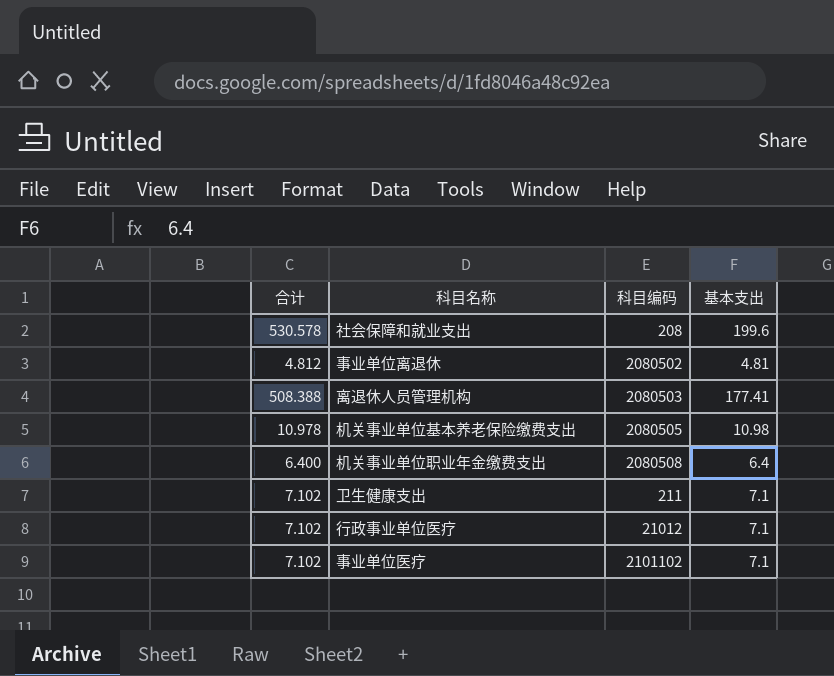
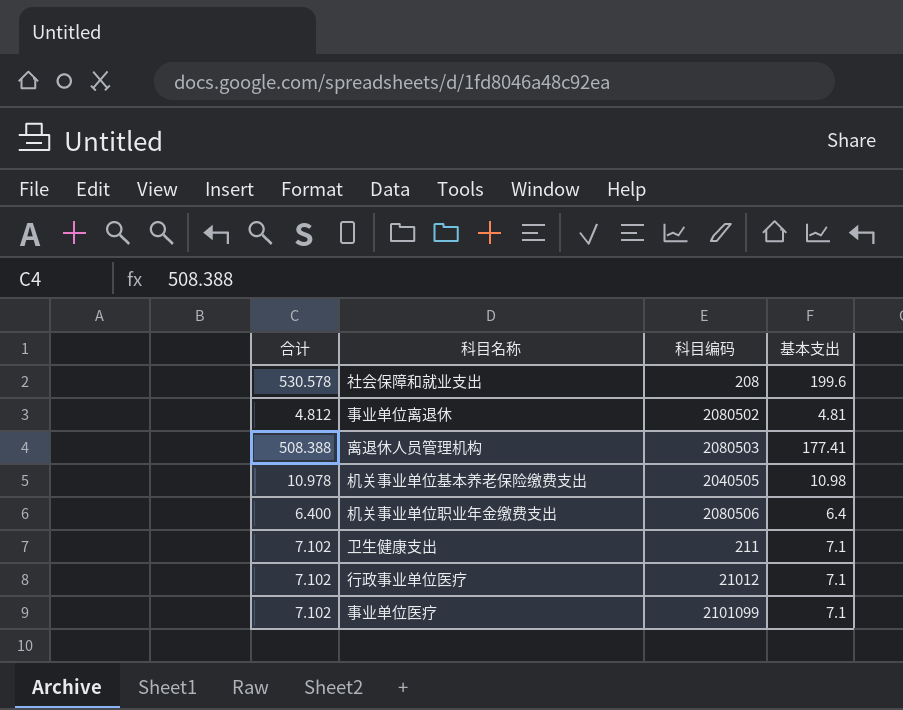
机关事业单位基本养老保险缴费支出 | 科目编码: 2080505 -> 2040505
机关事业单位职业年金缴费支出 | 科目编码: 2080508 -> 2080506
事业单位医疗 | 科目编码: 2101102 -> 2101099

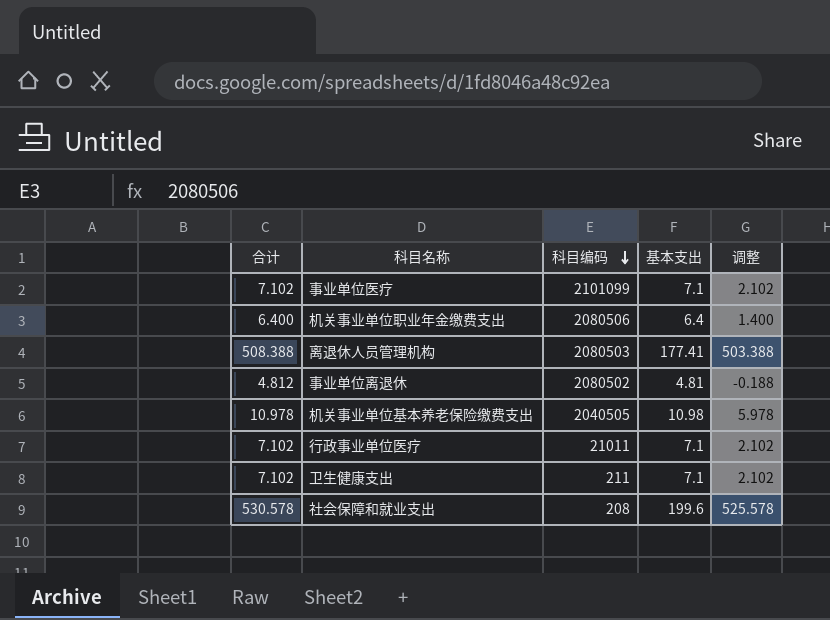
row order: none -> 科目编码 descending
column 调整 | formula: none -> [合计] - 5
行政事业单位医疗 | 科目编码: 21012 -> 21011

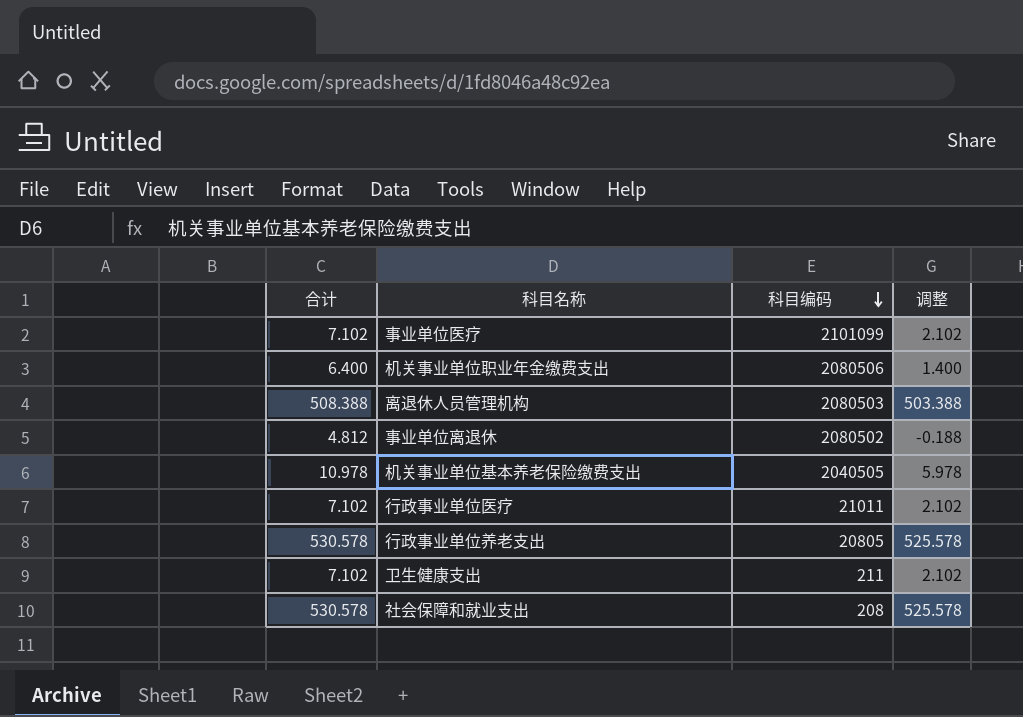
column 基本支出 | position: 4 -> none
row 行政事业单位养老支出: none -> 530.578 | 20805 | 525.578

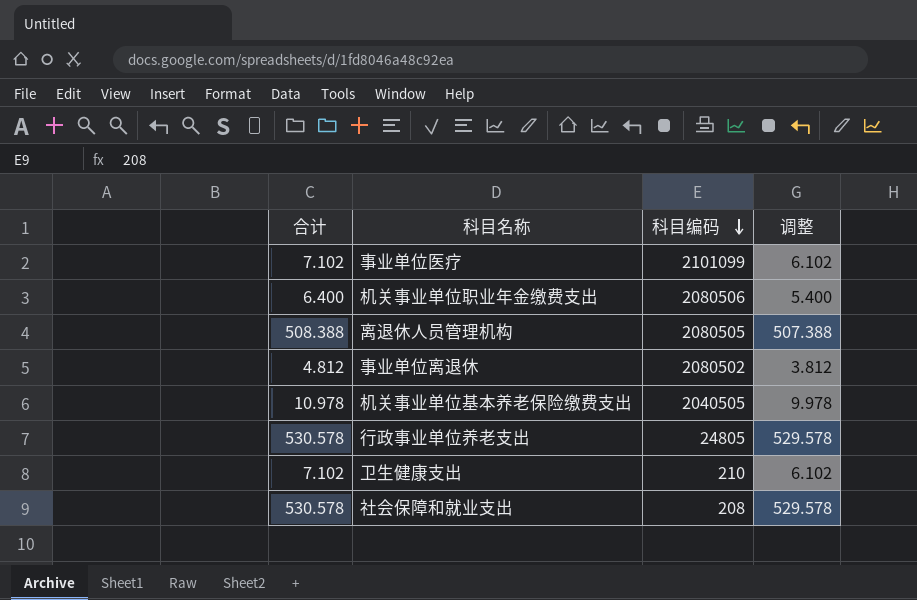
column 调整 | formula: [合计] - 5 -> [合计] - 1
row 行政事业单位医疗: 7.102 | 21011 | 2.102 -> none
离退休人员管理机构 | 科目编码: 2080503 -> 2080505
行政事业单位养老支出 | 科目编码: 20805 -> 24805
卫生健康支出 | 科目编码: 211 -> 210

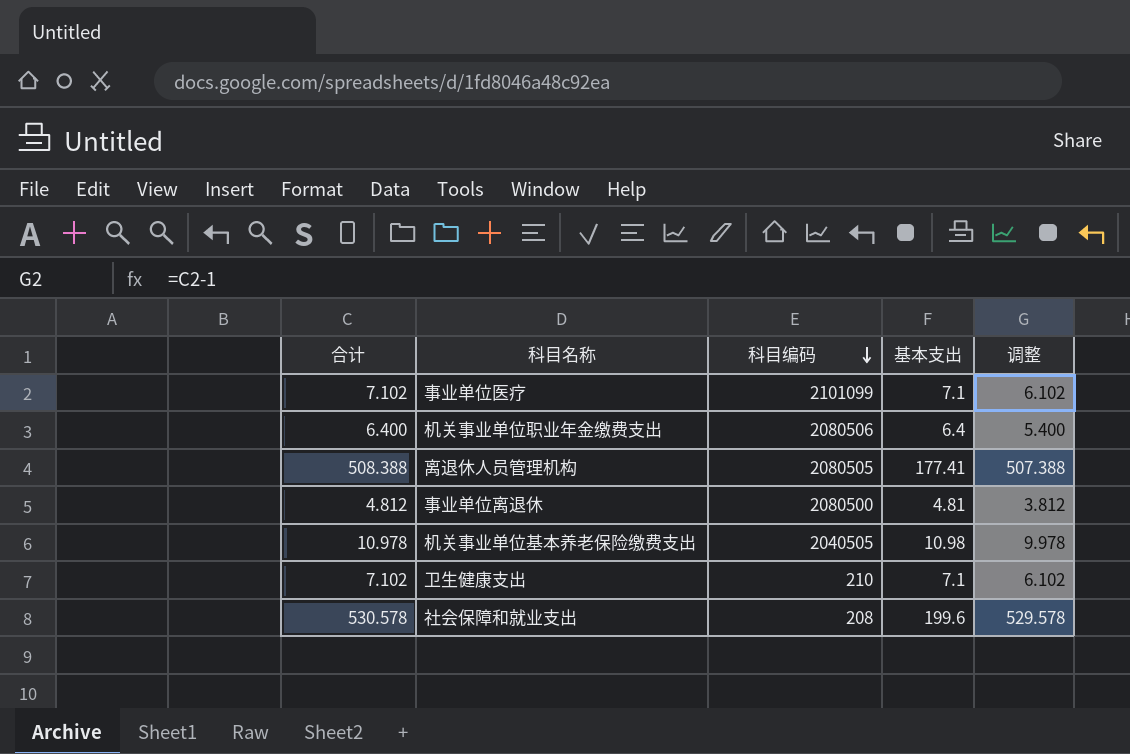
column 基本支出 | position: none -> 4
row 行政事业单位养老支出: 530.578 | 24805 | 529.578 -> none
事业单位离退休 | 科目编码: 2080502 -> 2080500

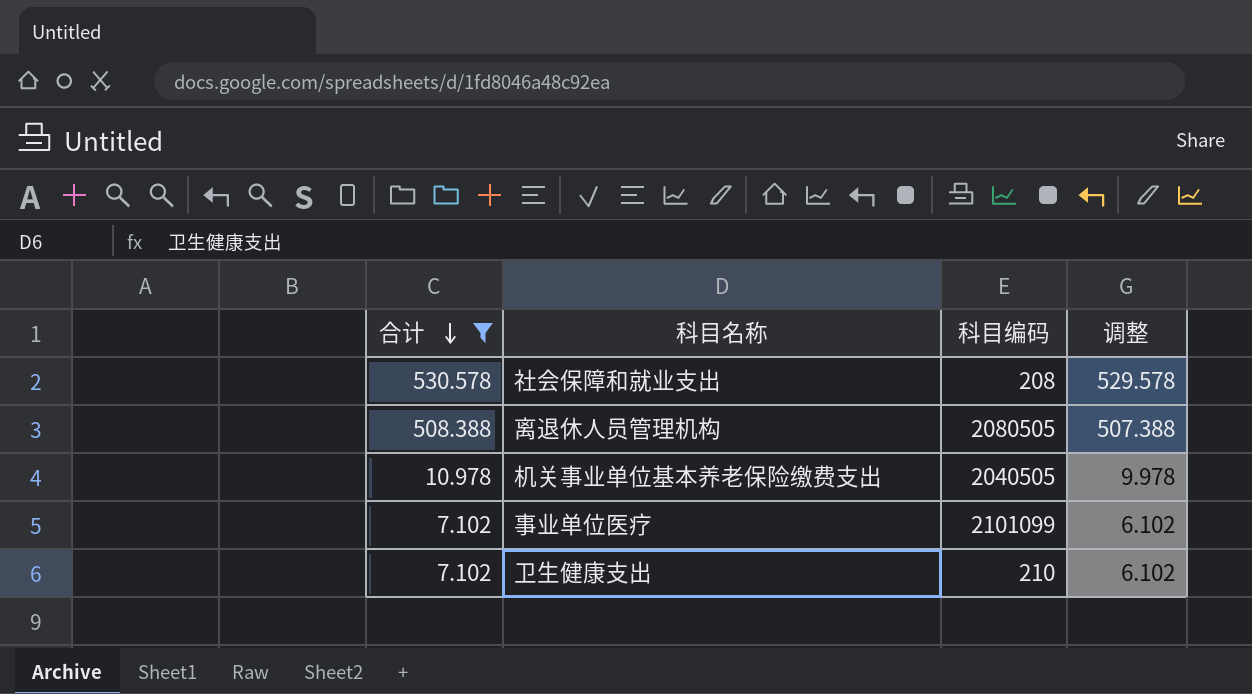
filter: none -> 合计 >= 7.102
row order: 科目编码 descending -> 合计 descending
column 基本支出 | position: 4 -> none

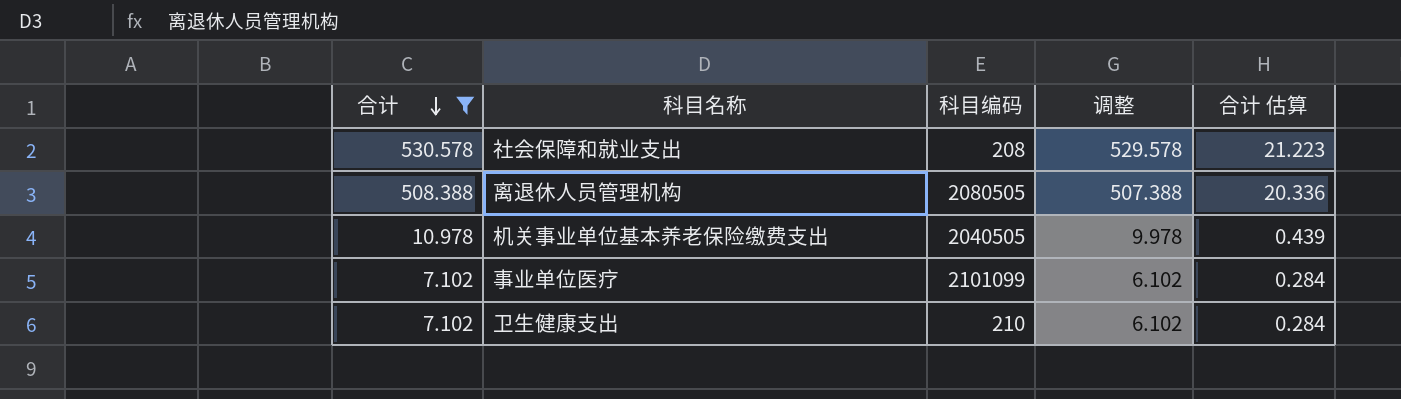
column 合计 估算 | formula: none -> [合计] * 0.04

